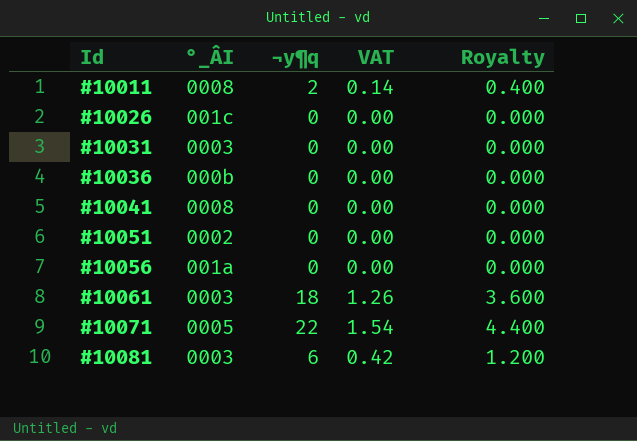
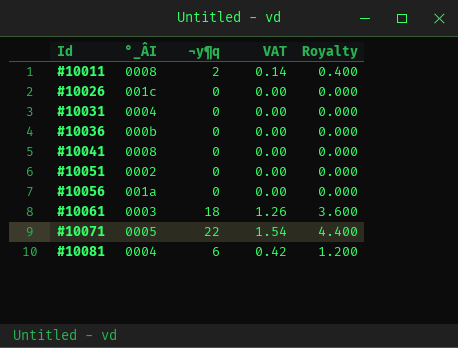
#10031 | °_ÂI: 0003 -> 0004
#10081 | °_ÂI: 0003 -> 0004

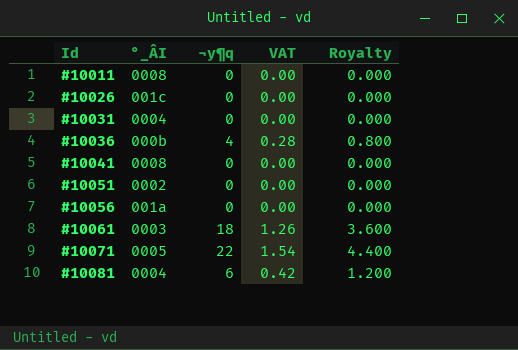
#10011 | ¬y¶q: 2 -> 0
#10011 | VAT: 0.14 -> 0.00
#10011 | Royalty: 0.400 -> 0.000
#10036 | ¬y¶q: 0 -> 4
#10036 | VAT: 0.00 -> 0.28
#10036 | Royalty: 0.000 -> 0.800

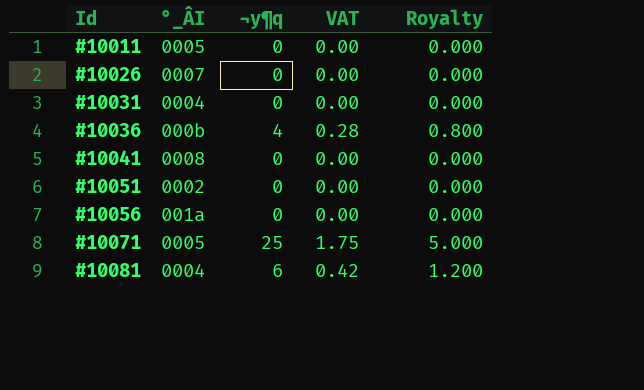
row #10061: 0003 | 18 | 1.26 | 3.600 -> none
#10011 | °_ÂI: 0008 -> 0005
#10026 | °_ÂI: 001c -> 0007
#10071 | ¬y¶q: 22 -> 25
#10071 | VAT: 1.54 -> 1.75
#10071 | Royalty: 4.400 -> 5.000

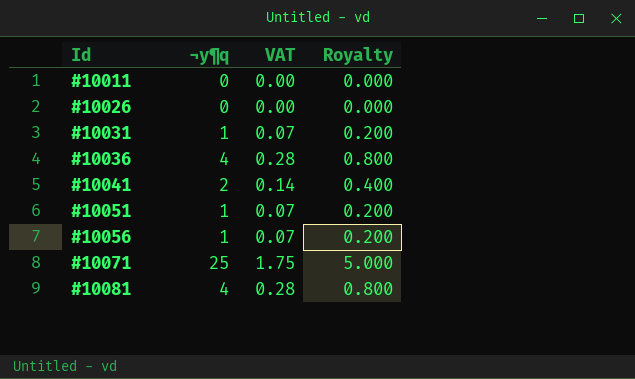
column °_ÂI | position: 2 -> none
#10031 | ¬y¶q: 0 -> 1
#10031 | VAT: 0.00 -> 0.07
#10031 | Royalty: 0.000 -> 0.200
#10041 | ¬y¶q: 0 -> 2
#10041 | VAT: 0.00 -> 0.14
#10041 | Royalty: 0.000 -> 0.400
#10051 | ¬y¶q: 0 -> 1
#10051 | VAT: 0.00 -> 0.07
#10051 | Royalty: 0.000 -> 0.200
#10056 | ¬y¶q: 0 -> 1
#10056 | VAT: 0.00 -> 0.07
#10056 | Royalty: 0.000 -> 0.200
#10081 | ¬y¶q: 6 -> 4
#10081 | VAT: 0.42 -> 0.28
#10081 | Royalty: 1.200 -> 0.800

